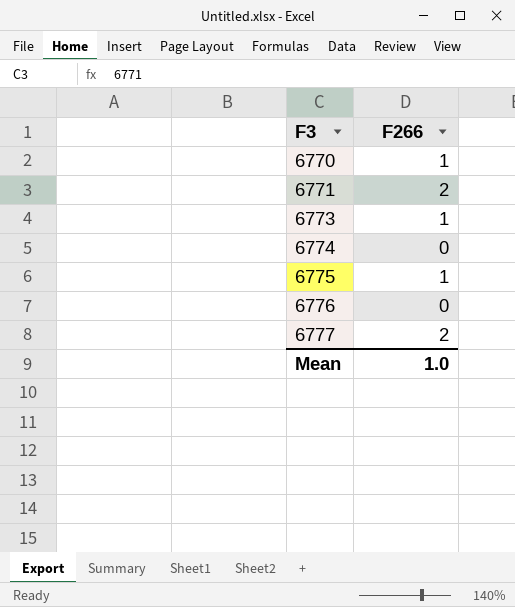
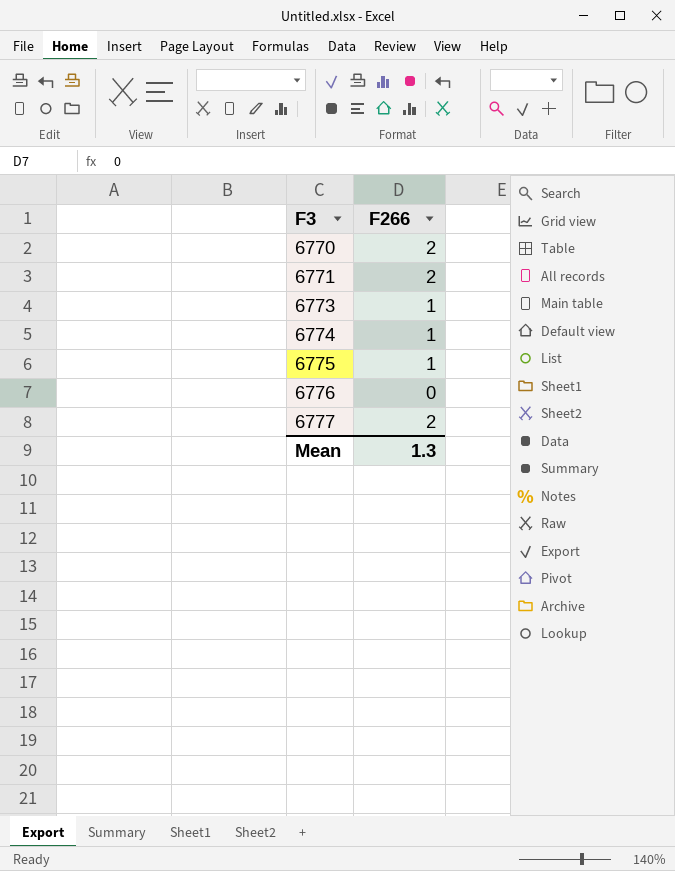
6770 | F266: 1 -> 2
6774 | F266: 0 -> 1
Mean | F266: 1.0 -> 1.3

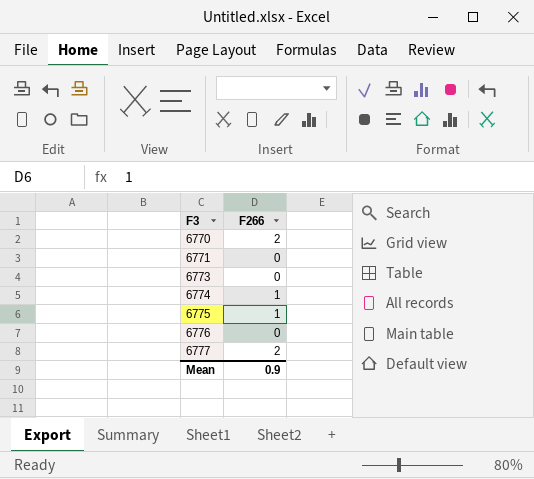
6771 | F266: 2 -> 0
6773 | F266: 1 -> 0
Mean | F266: 1.3 -> 0.9

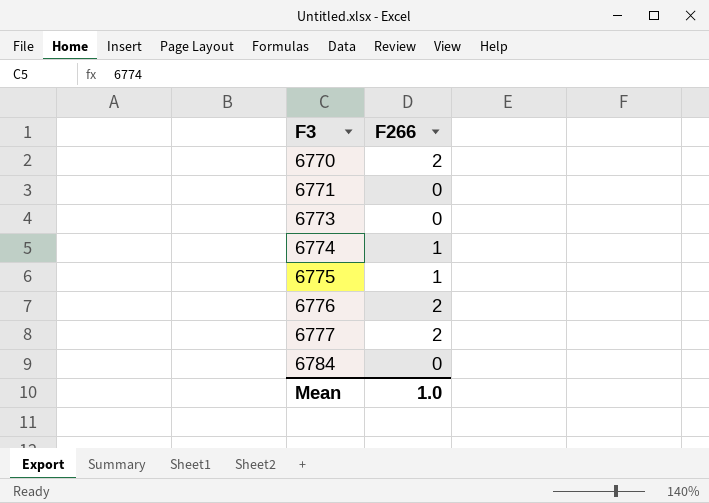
6776 | F266: 0 -> 2
row 6784: none -> 0
Mean | F266: 0.9 -> 1.0

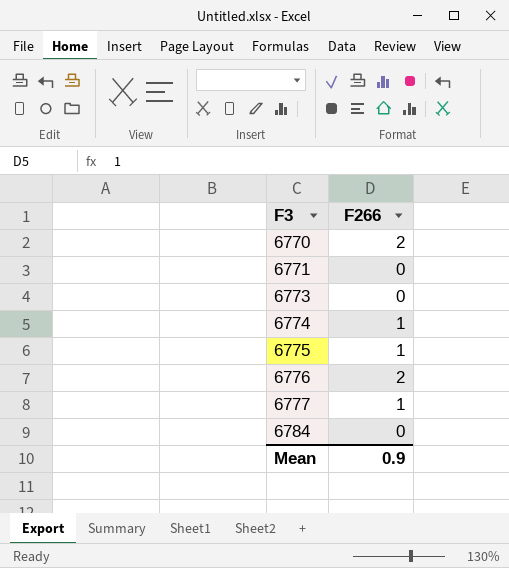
6777 | F266: 2 -> 1
Mean | F266: 1.0 -> 0.9

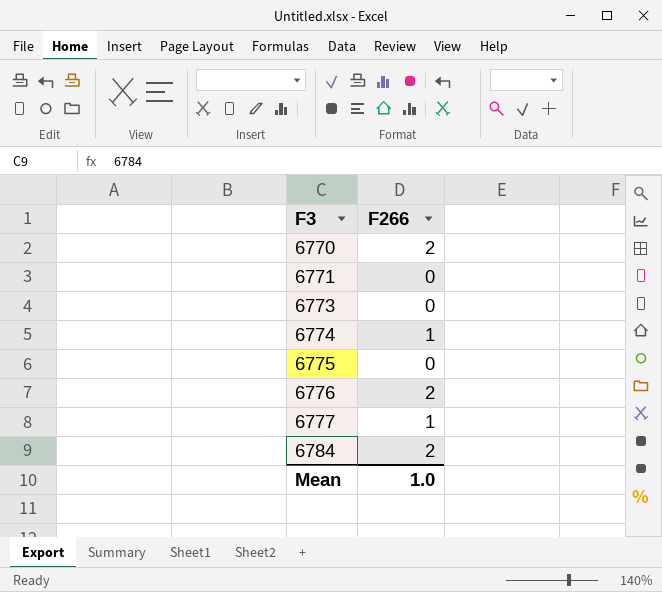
6775 | F266: 1 -> 0
6784 | F266: 0 -> 2
Mean | F266: 0.9 -> 1.0

